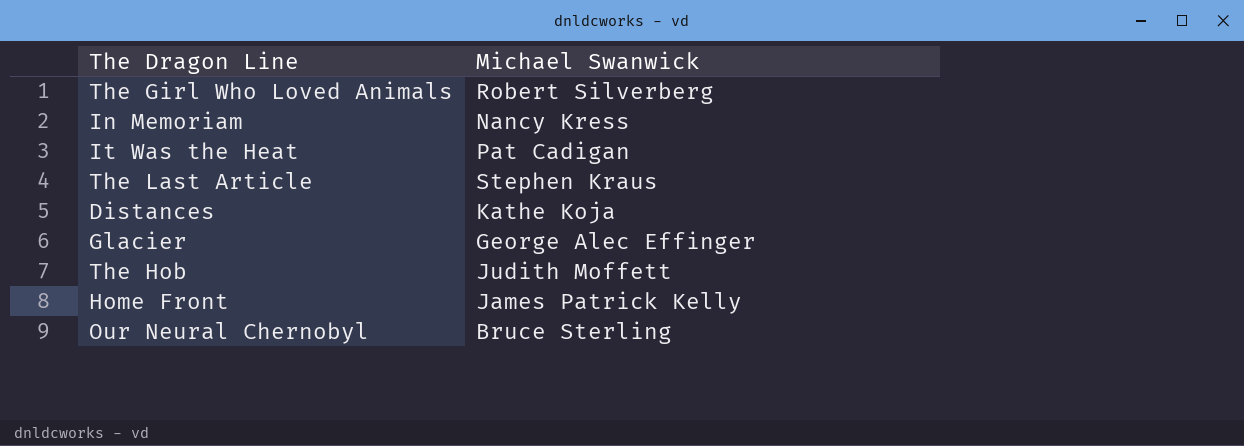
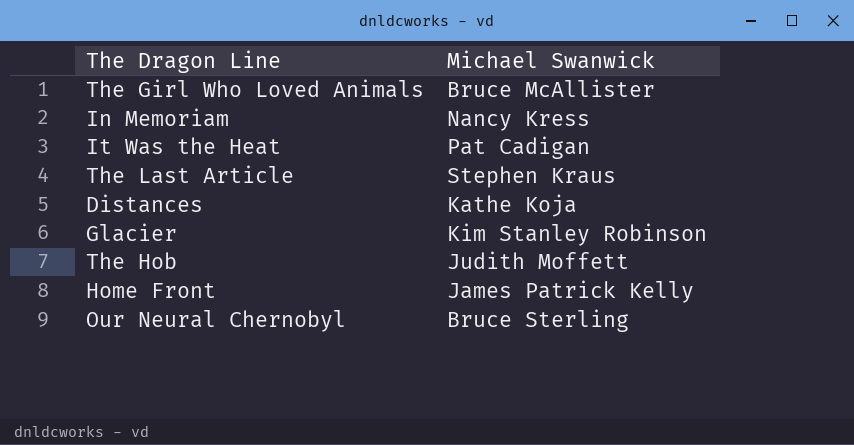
The Girl Who Loved Animals | Michael Swanwick: Robert Silverberg -> Bruce McAllister
Glacier | Michael Swanwick: George Alec Effinger -> Kim Stanley Robinson

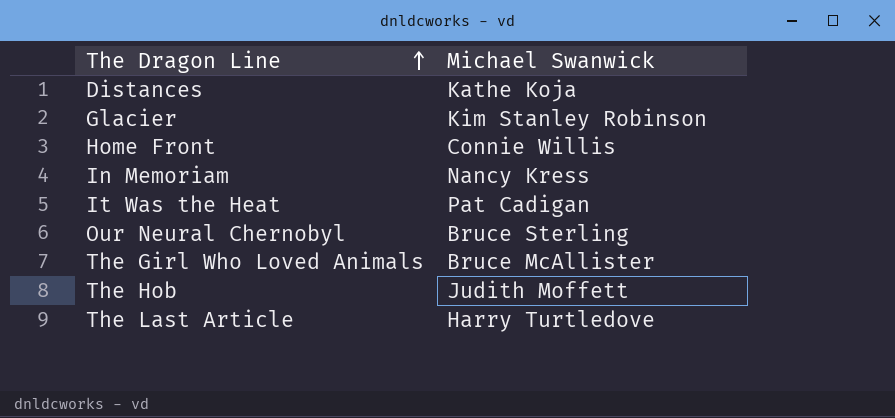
row order: none -> The Dragon Line ascending
Home Front | Michael Swanwick: James Patrick Kelly -> Connie Willis
The Last Article | Michael Swanwick: Stephen Kraus -> Harry Turtledove

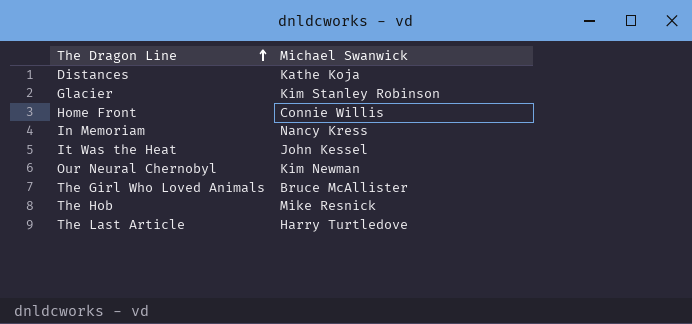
It Was the Heat | Michael Swanwick: Pat Cadigan -> John Kessel
Our Neural Chernobyl | Michael Swanwick: Bruce Sterling -> Kim Newman
The Hob | Michael Swanwick: Judith Moffett -> Mike Resnick

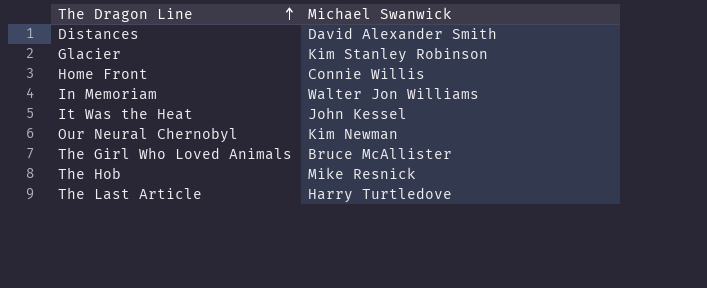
Distances | Michael Swanwick: Kathe Koja -> David Alexander Smith
In Memoriam | Michael Swanwick: Nancy Kress -> Walter Jon Williams

